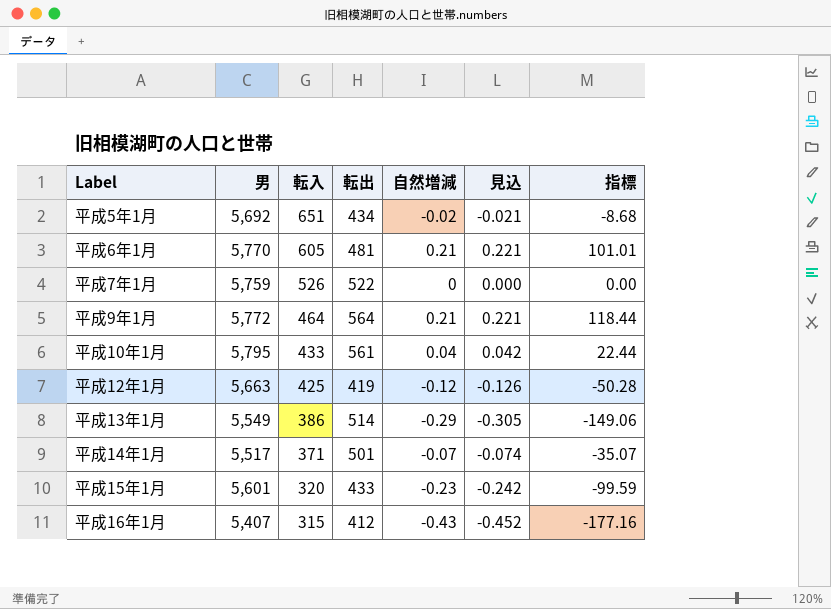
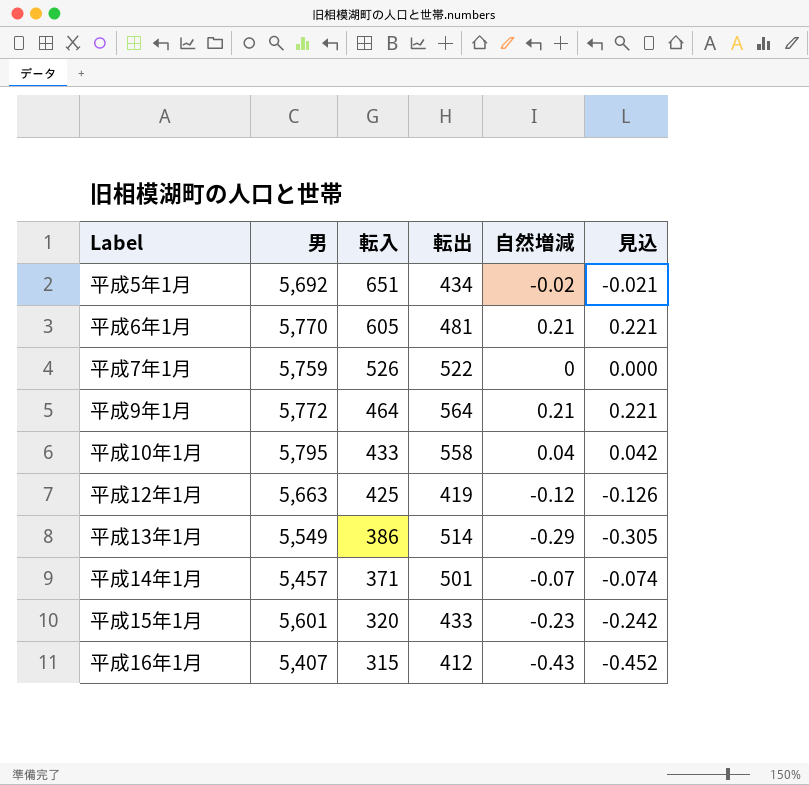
column 指標 | formula: [転出] * [自然増減] -> none
平成10年1月 | 転出: 561 -> 558
平成14年1月 | 男: 5,517 -> 5,457

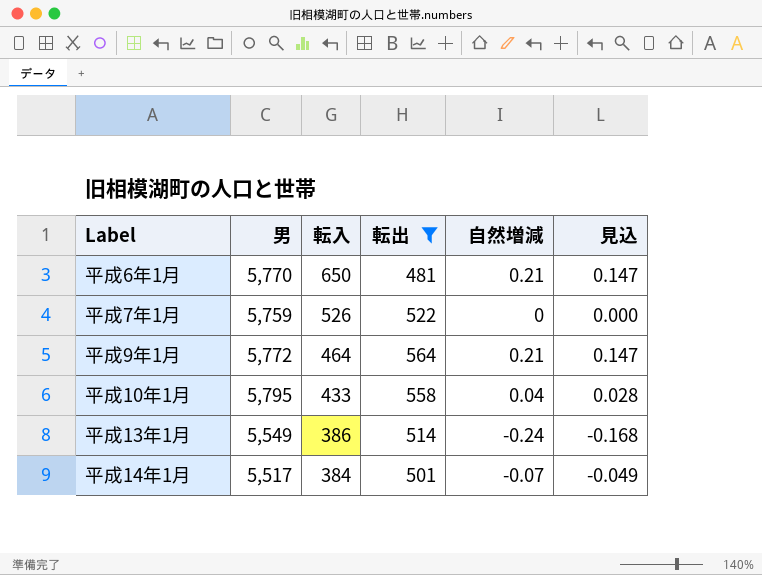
filter: none -> 転出 >= 481
column 見込 | formula: [自然増減] * 1.05 -> [自然増減] * 0.7
平成6年1月 | 転入: 605 -> 650
平成13年1月 | 自然増減: -0.29 -> -0.24
平成14年1月 | 男: 5,457 -> 5,517
平成14年1月 | 転入: 371 -> 384

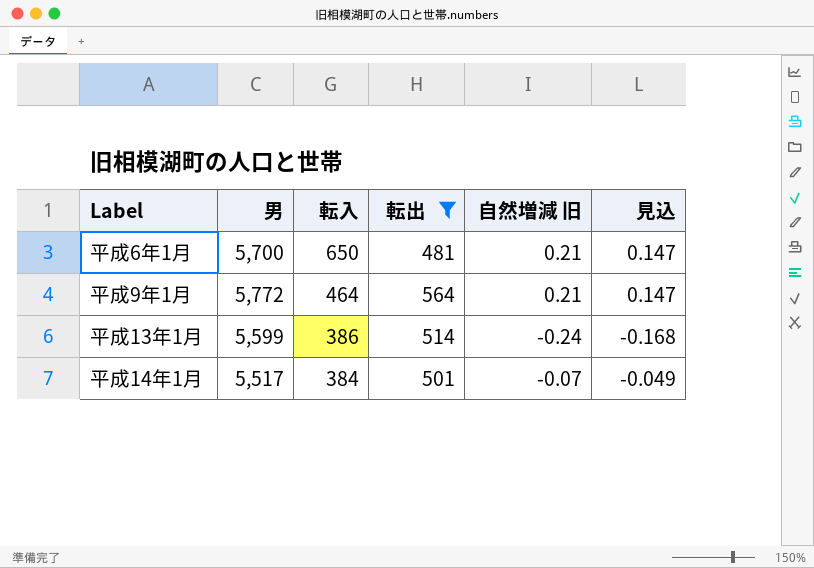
column name: 自然増減 -> 自然増減 旧
row 平成7年1月: 5,759 | 526 | 522 | 0 | 0.000 -> none
row 平成10年1月: 5,795 | 433 | 558 | 0.04 | 0.028 -> none
平成6年1月 | 男: 5,770 -> 5,700
平成13年1月 | 男: 5,549 -> 5,599

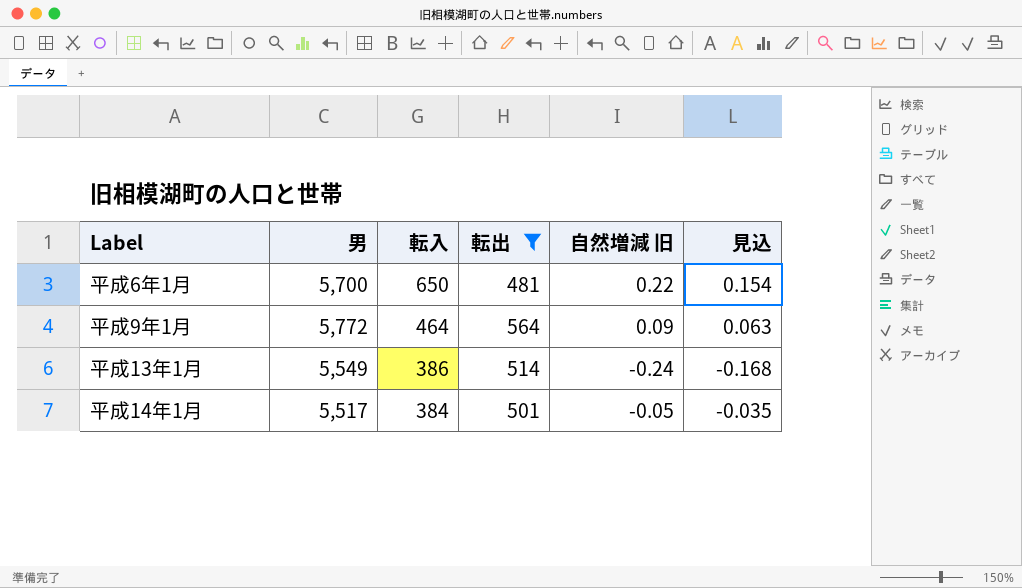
平成6年1月 | 自然増減 旧: 0.21 -> 0.22
平成6年1月 | 見込: 0.147 -> 0.154
平成9年1月 | 自然増減 旧: 0.21 -> 0.09
平成9年1月 | 見込: 0.147 -> 0.063
平成13年1月 | 男: 5,599 -> 5,549
平成14年1月 | 自然増減 旧: -0.07 -> -0.05
平成14年1月 | 見込: -0.049 -> -0.035

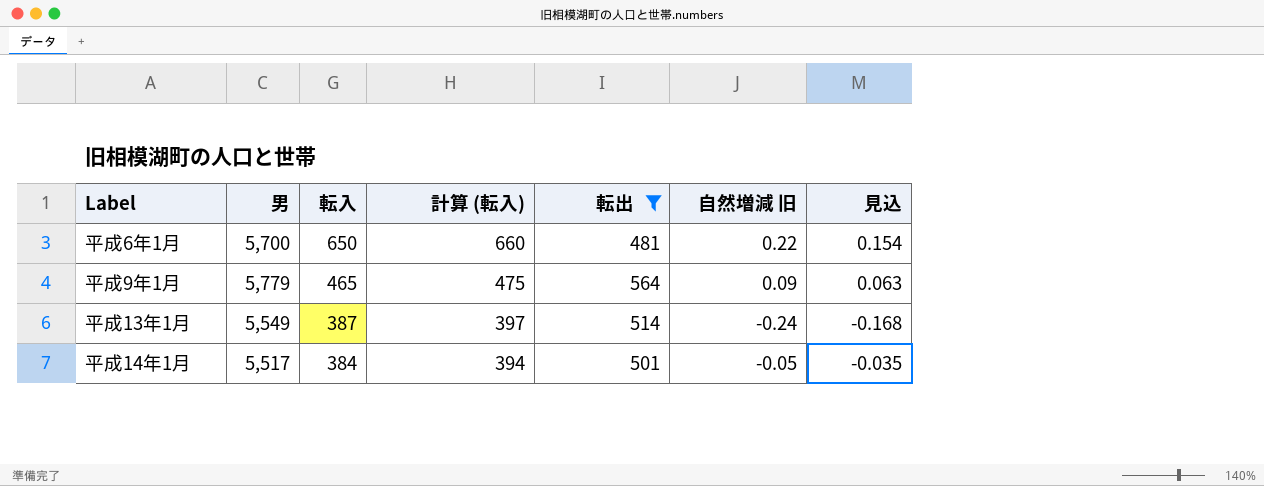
column 計算 (転入) | formula: none -> [転入] + 10
平成9年1月 | 男: 5,772 -> 5,779
平成9年1月 | 転入: 464 -> 465
平成13年1月 | 転入: 386 -> 387

